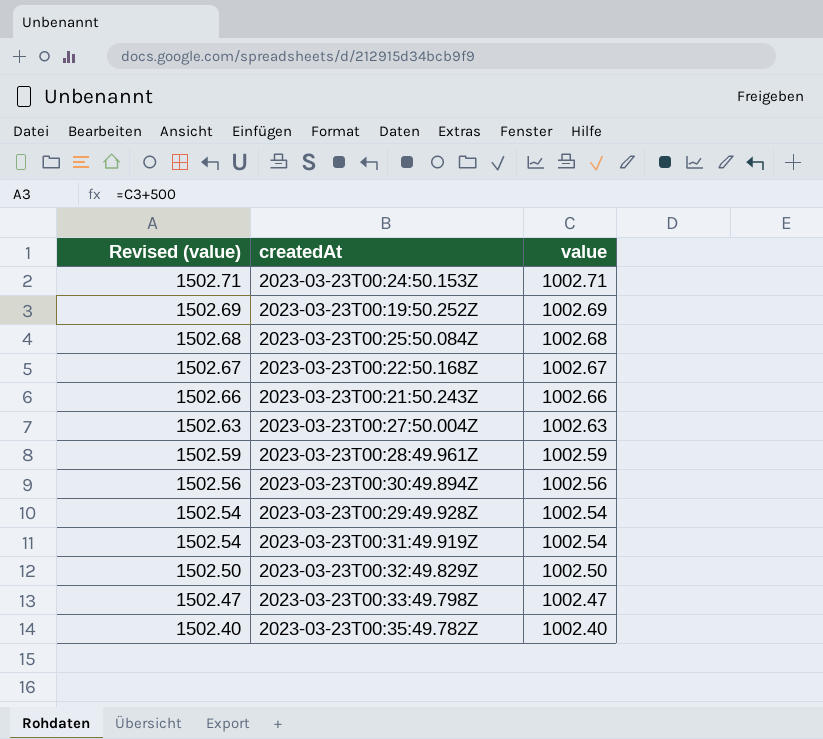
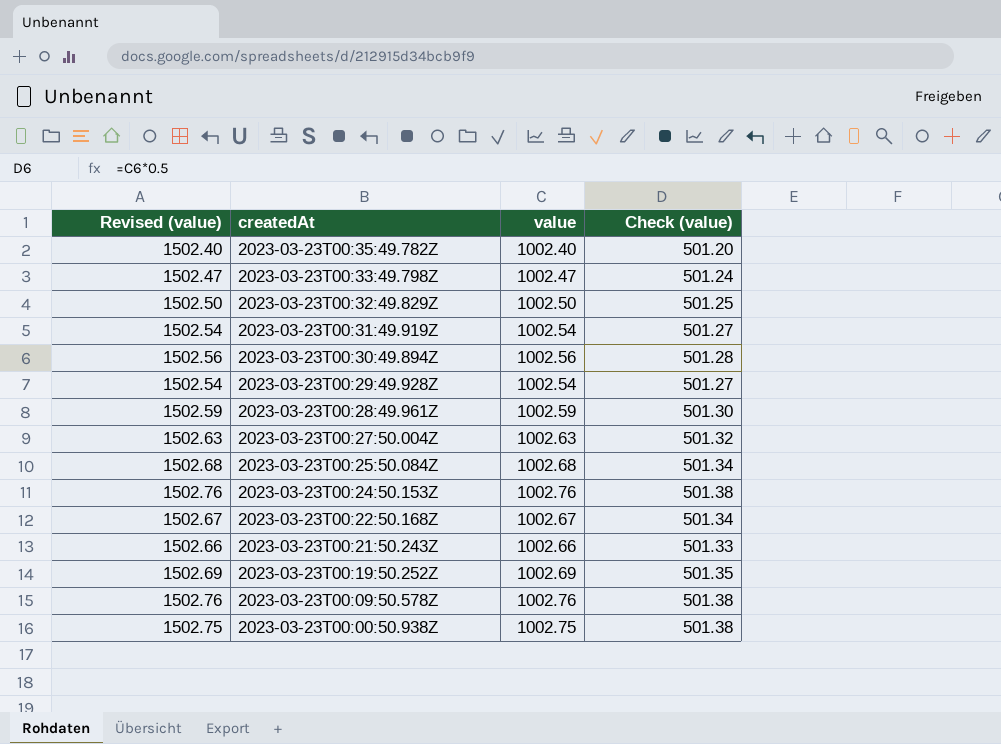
row order: Revised (value) descending -> createdAt descending
column Check (value) | formula: none -> [value] * 0.5
2023-03-23T00:24:50.153Z | Revised (value): 1502.71 -> 1502.76
2023-03-23T00:24:50.153Z | value: 1002.71 -> 1002.76
row 2023-03-23T00:09:50.578Z: none -> 1502.76 | 1002.76 | 501.38
row 2023-03-23T00:00:50.938Z: none -> 1502.75 | 1002.75 | 501.38

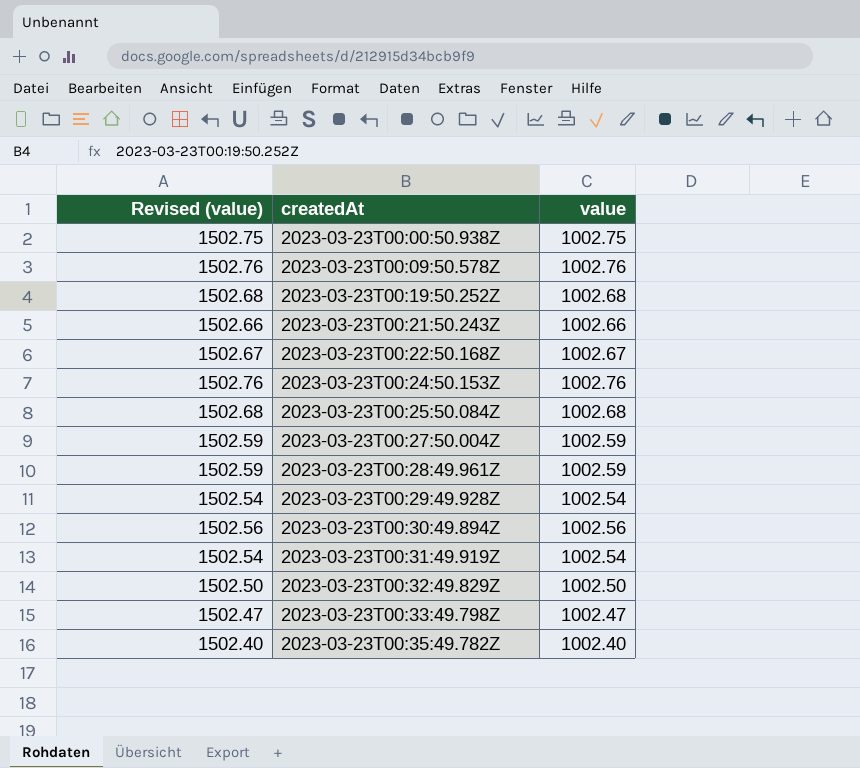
row order: createdAt descending -> createdAt ascending
column Check (value) | formula: [value] * 0.5 -> none
2023-03-23T00:19:50.252Z | Revised (value): 1502.69 -> 1502.68
2023-03-23T00:19:50.252Z | value: 1002.69 -> 1002.68
2023-03-23T00:27:50.004Z | Revised (value): 1502.63 -> 1502.59
2023-03-23T00:27:50.004Z | value: 1002.63 -> 1002.59

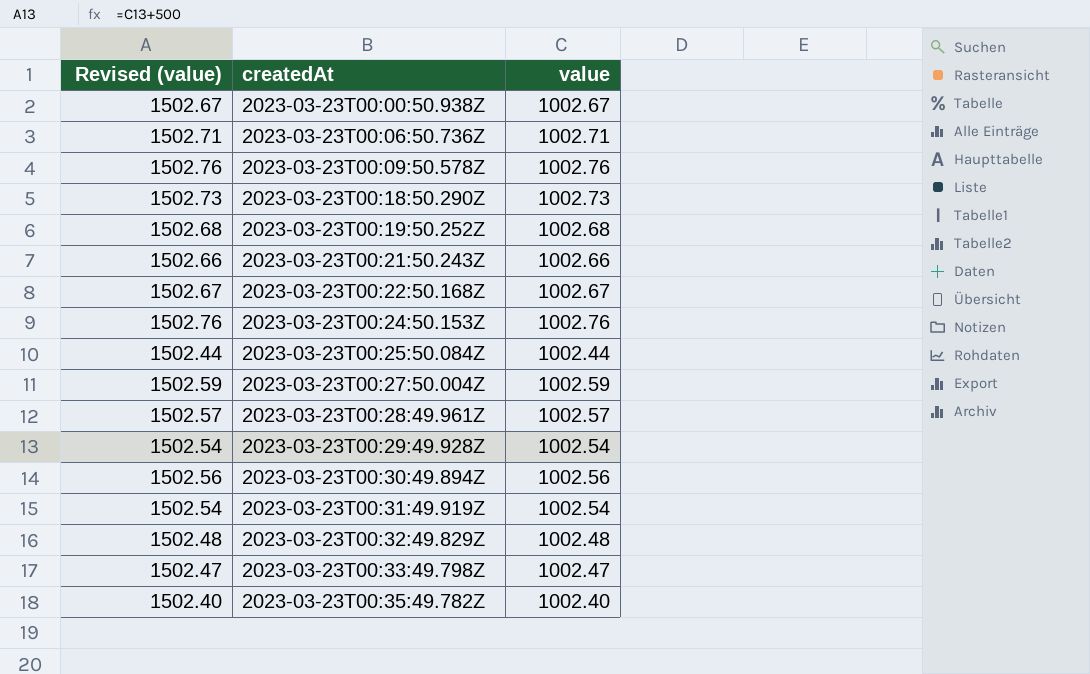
2023-03-23T00:00:50.938Z | Revised (value): 1502.75 -> 1502.67
2023-03-23T00:00:50.938Z | value: 1002.75 -> 1002.67
row 2023-03-23T00:06:50.736Z: none -> 1502.71 | 1002.71
row 2023-03-23T00:18:50.290Z: none -> 1502.73 | 1002.73
2023-03-23T00:25:50.084Z | Revised (value): 1502.68 -> 1502.44
2023-03-23T00:25:50.084Z | value: 1002.68 -> 1002.44
2023-03-23T00:28:49.961Z | Revised (value): 1502.59 -> 1502.57
2023-03-23T00:28:49.961Z | value: 1002.59 -> 1002.57
2023-03-23T00:32:49.829Z | Revised (value): 1502.50 -> 1502.48
2023-03-23T00:32:49.829Z | value: 1002.50 -> 1002.48

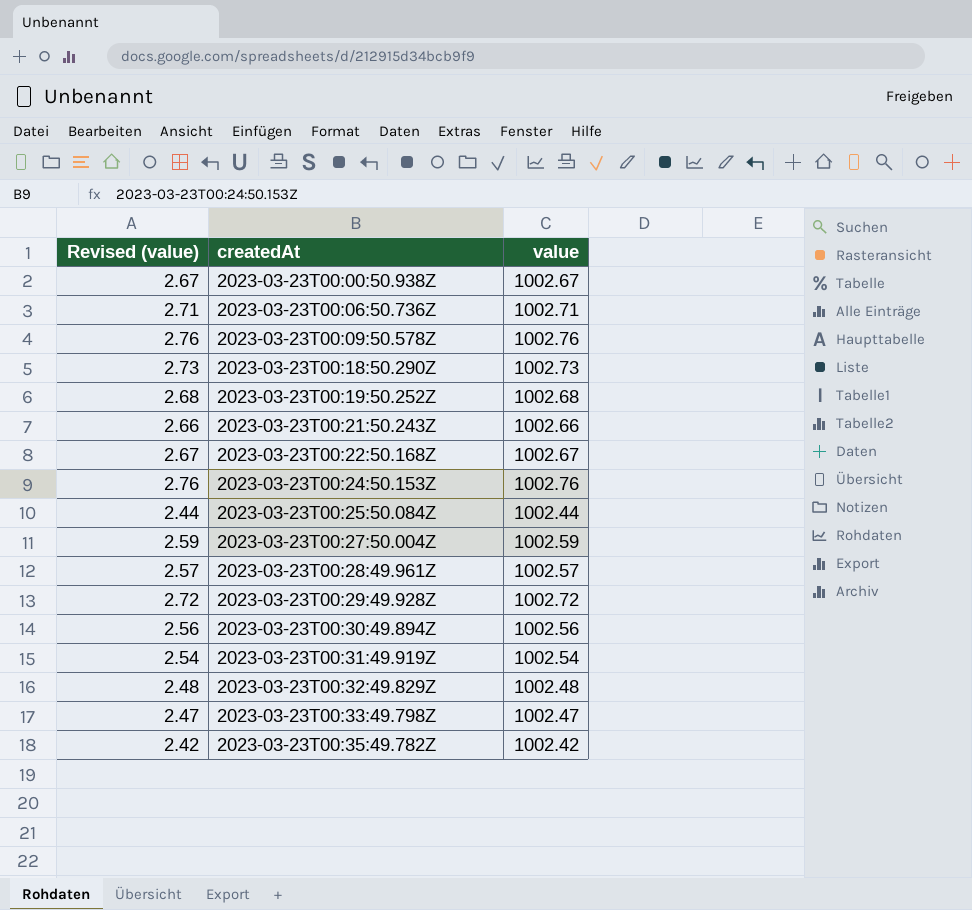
column Revised (value) | formula: [value] + 500 -> [value] - 1000
2023-03-23T00:29:49.928Z | value: 1002.54 -> 1002.72
2023-03-23T00:35:49.782Z | value: 1002.40 -> 1002.42

